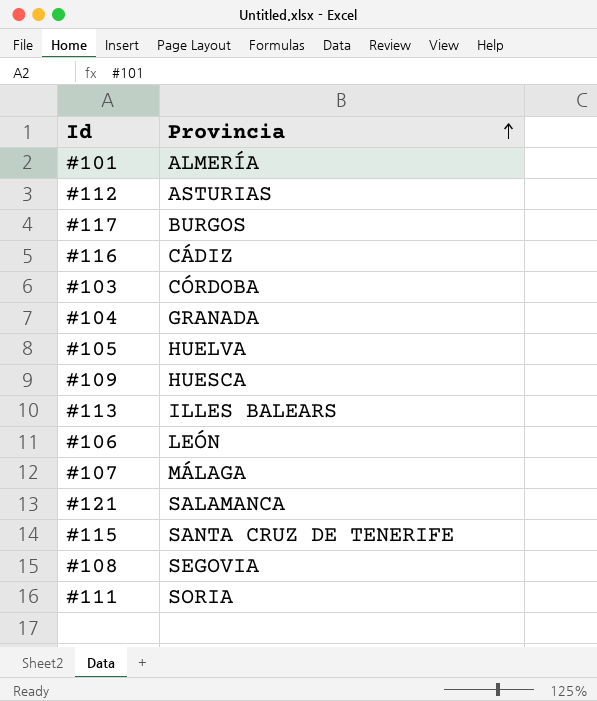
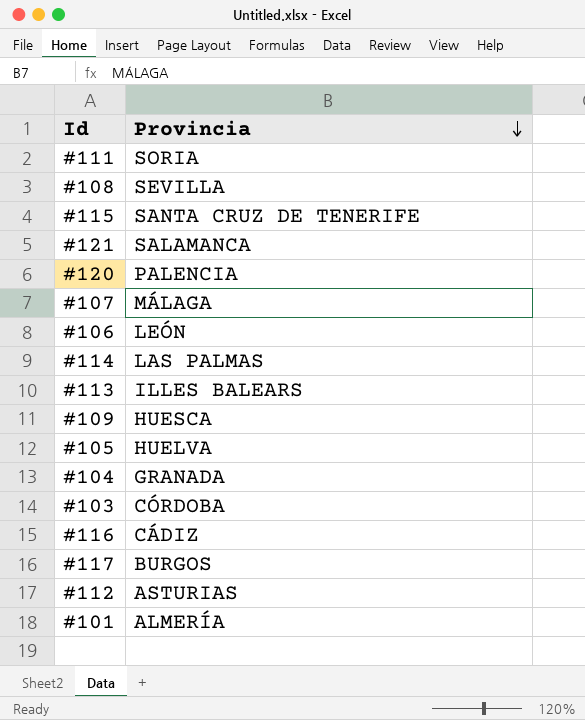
row order: Provincia ascending -> Provincia descending
#108 | Provincia: SEGOVIA -> SEVILLA
row #120: none -> PALENCIA
row #114: none -> LAS PALMAS

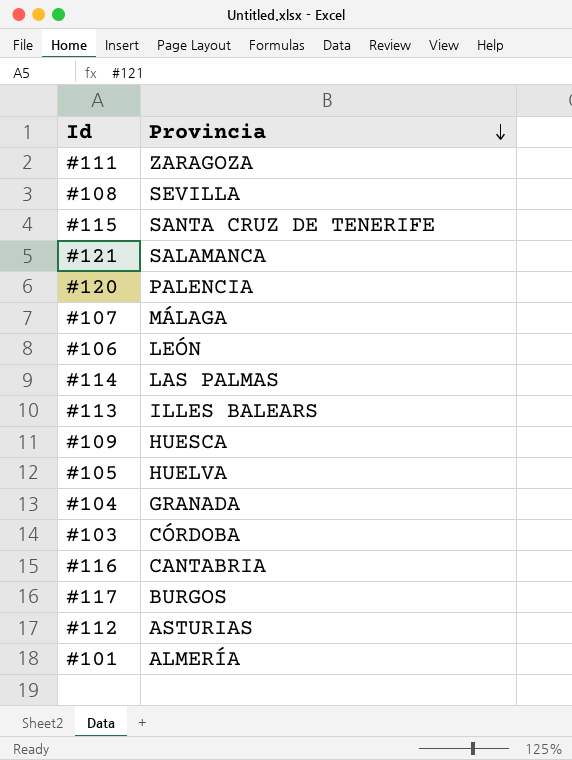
#111 | Provincia: SORIA -> ZARAGOZA
#116 | Provincia: CÁDIZ -> CANTABRIA

